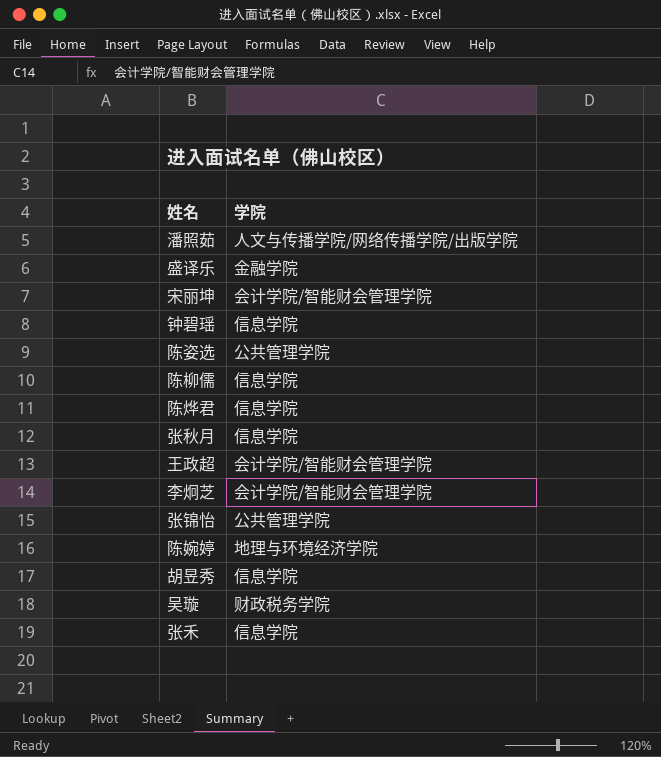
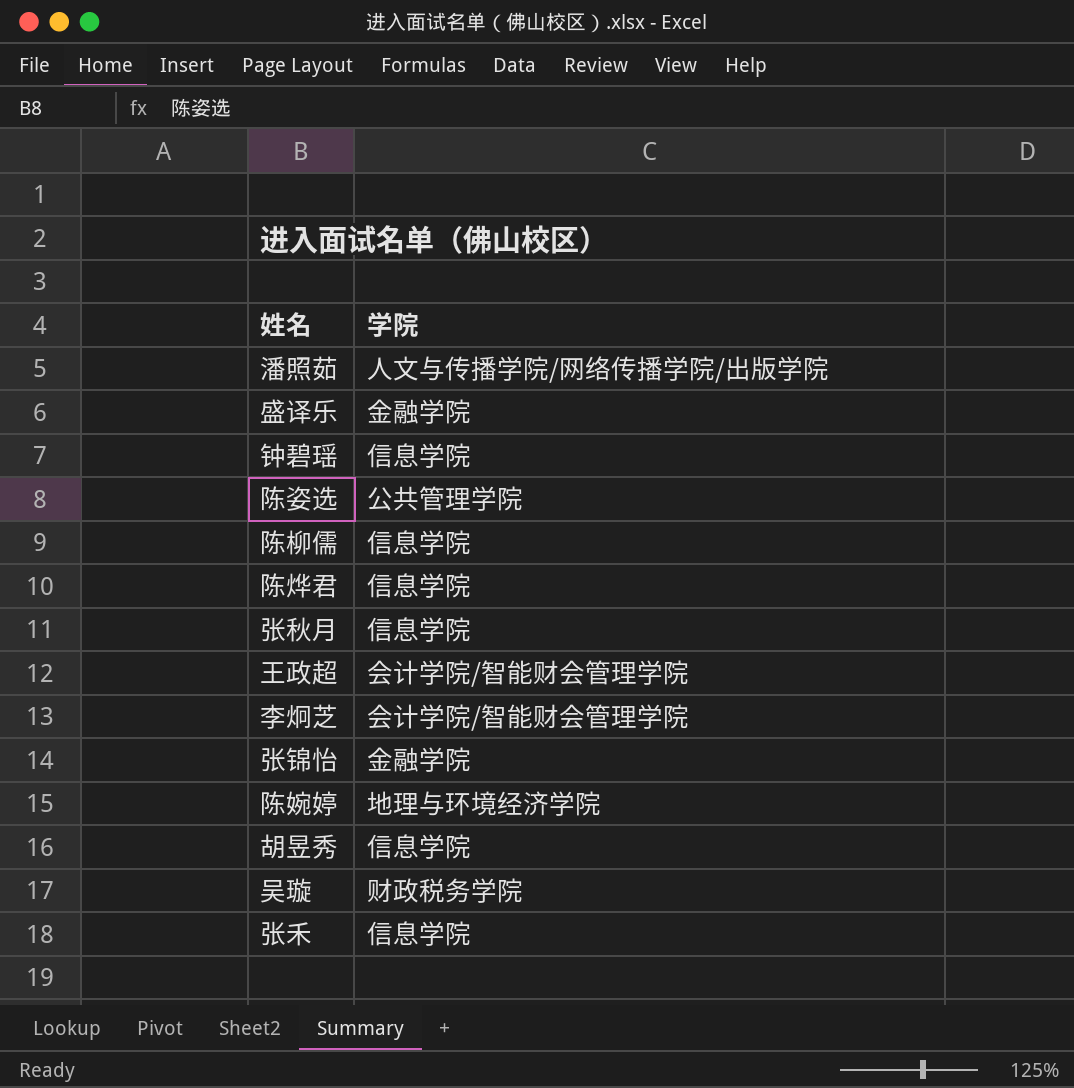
row 宋丽坤: 会计学院/智能财会管理学院 -> none
张锦怡 | 学院: 公共管理学院 -> 金融学院

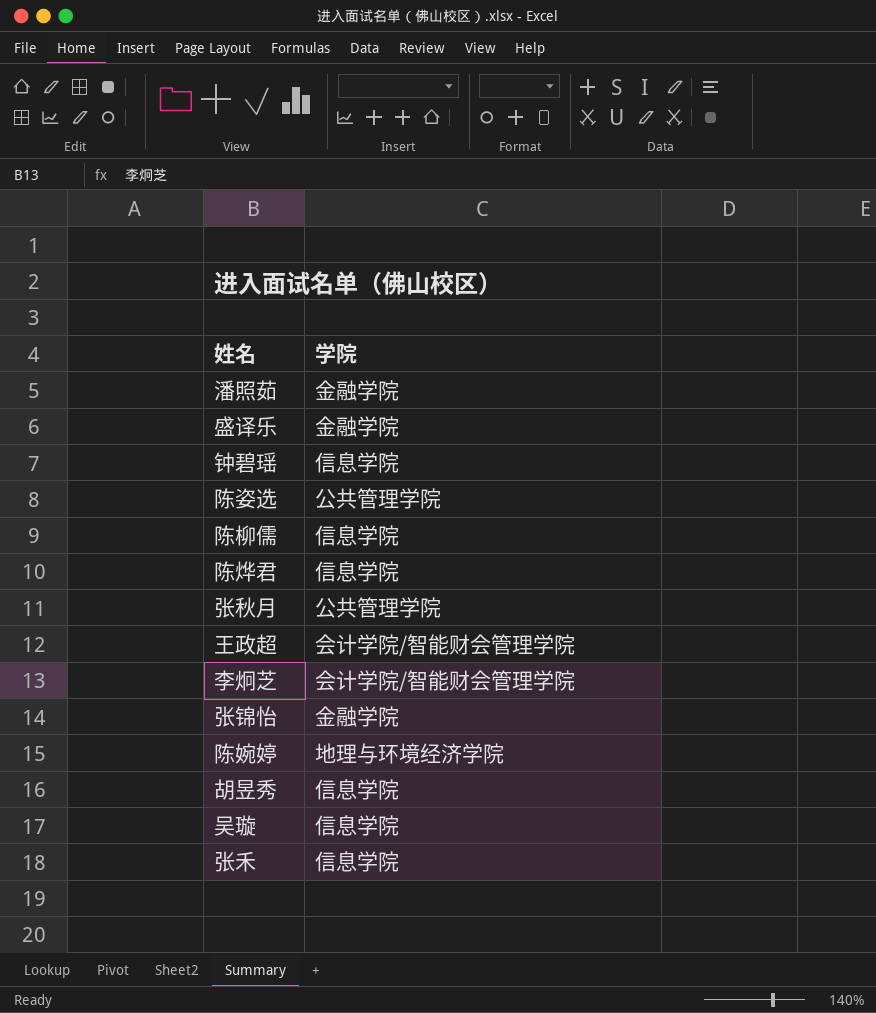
潘照茹 | 学院: 人文与传播学院/网络传播学院/出版学院 -> 金融学院
张秋月 | 学院: 信息学院 -> 公共管理学院
吴璇 | 学院: 财政税务学院 -> 信息学院

